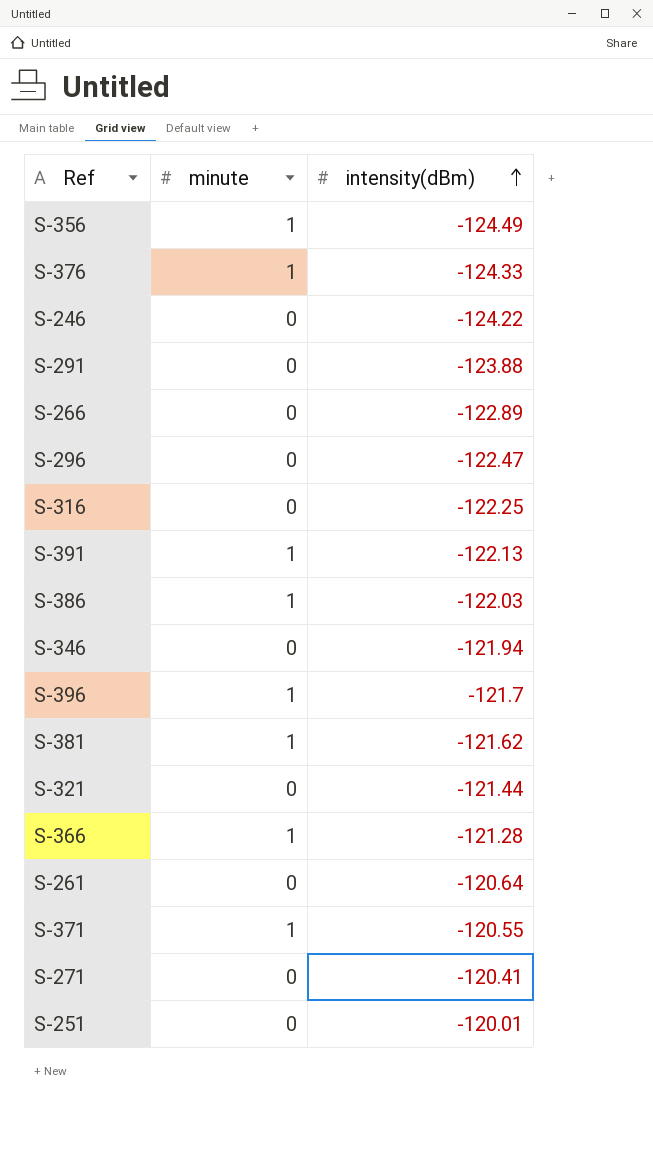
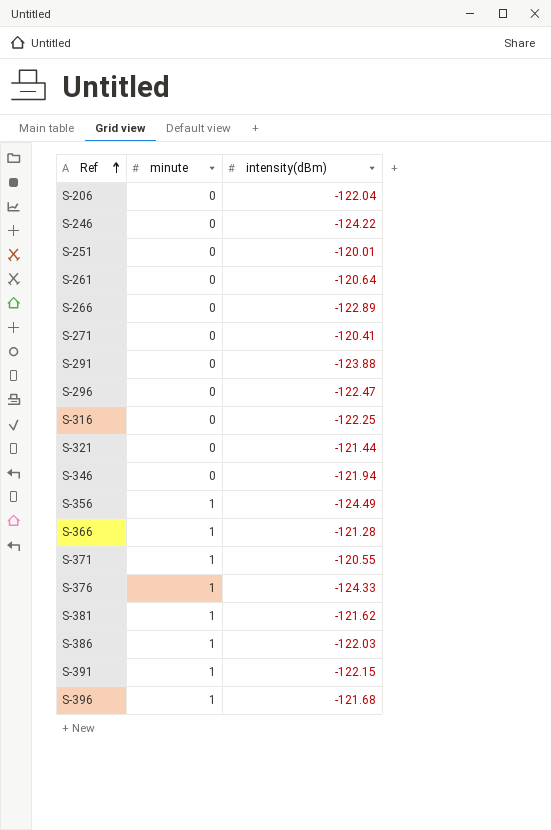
row order: intensity(dBm) ascending -> Ref ascending
row S-206: none -> 0 | -122.04
S-391 | intensity(dBm): -122.13 -> -122.15
S-396 | intensity(dBm): -121.7 -> -121.68

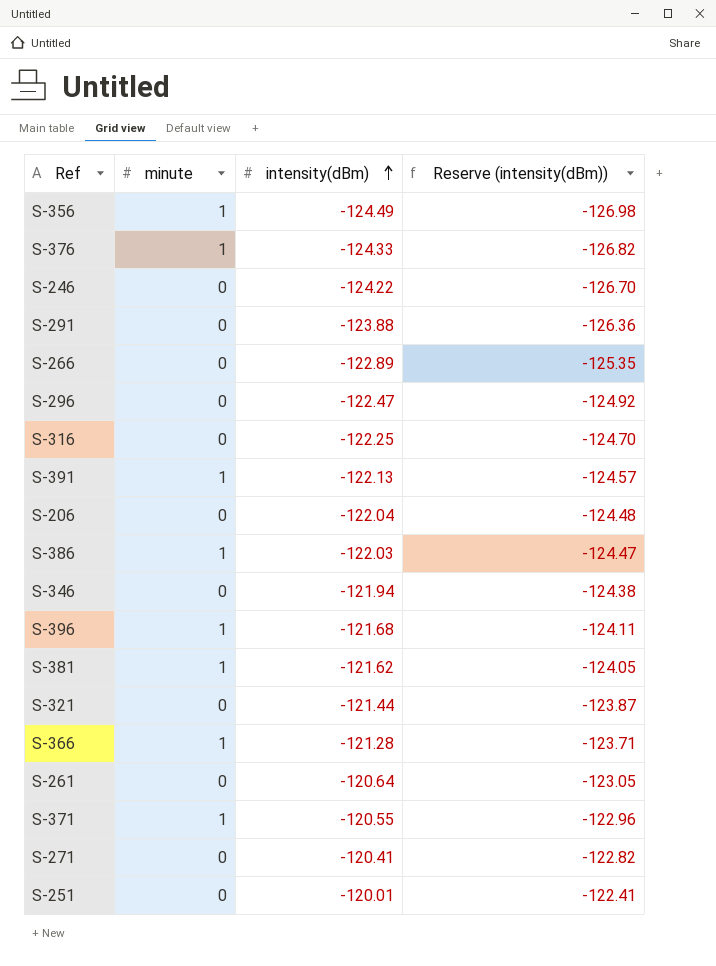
row order: Ref ascending -> intensity(dBm) ascending
column Reserve (intensity(dBm)) | formula: none -> [intensity(dBm)] * 1.02
S-391 | intensity(dBm): -122.15 -> -122.13

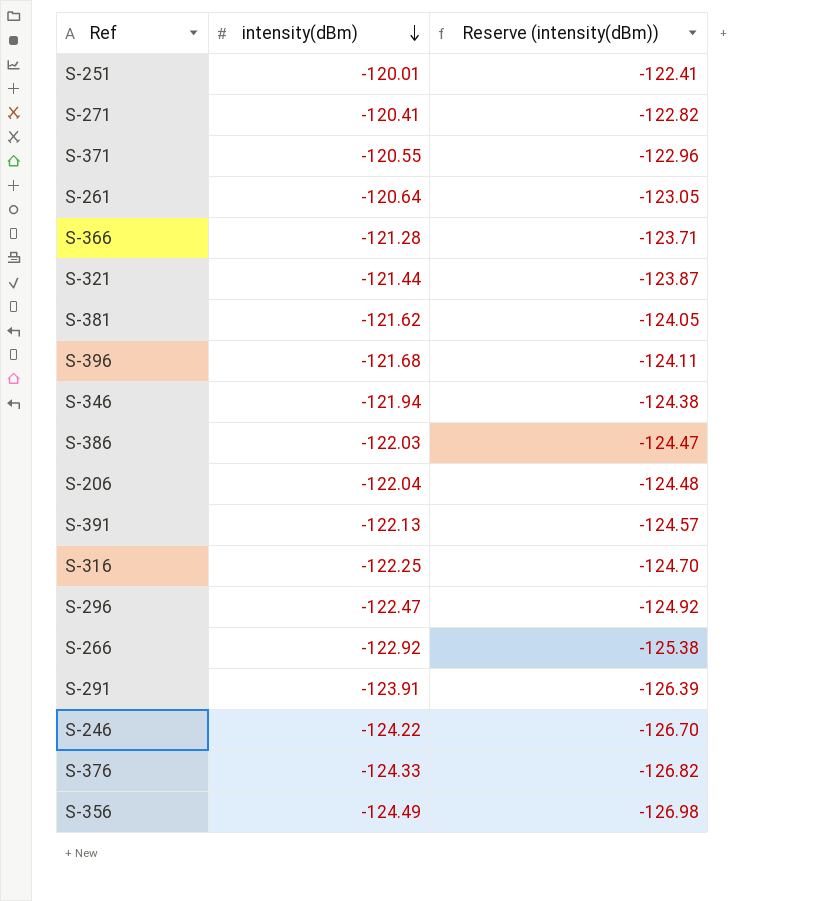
row order: intensity(dBm) ascending -> intensity(dBm) descending
column minute | position: 2 -> none
S-266 | intensity(dBm): -122.89 -> -122.92
S-266 | Reserve (intensity(dBm)): -125.35 -> -125.38
S-291 | intensity(dBm): -123.88 -> -123.91
S-291 | Reserve (intensity(dBm)): -126.36 -> -126.39

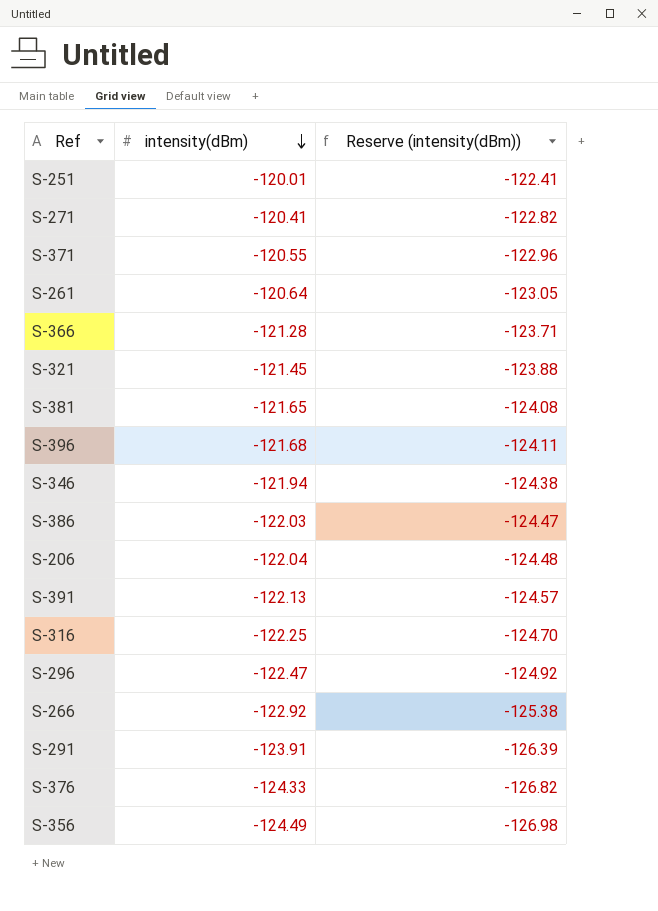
row S-246: -124.22 | -126.70 -> none
S-321 | intensity(dBm): -121.44 -> -121.45
S-321 | Reserve (intensity(dBm)): -123.87 -> -123.88
S-381 | intensity(dBm): -121.62 -> -121.65
S-381 | Reserve (intensity(dBm)): -124.05 -> -124.08

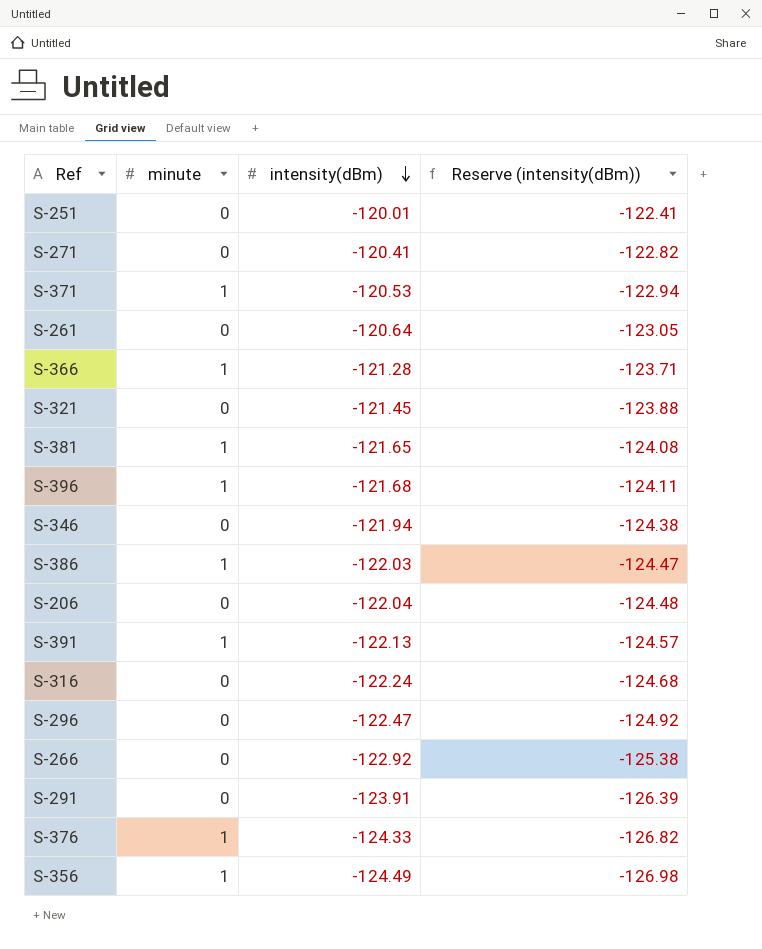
column minute | position: none -> 2
S-371 | intensity(dBm): -120.55 -> -120.53
S-371 | Reserve (intensity(dBm)): -122.96 -> -122.94
S-316 | intensity(dBm): -122.25 -> -122.24
S-316 | Reserve (intensity(dBm)): -124.70 -> -124.68

